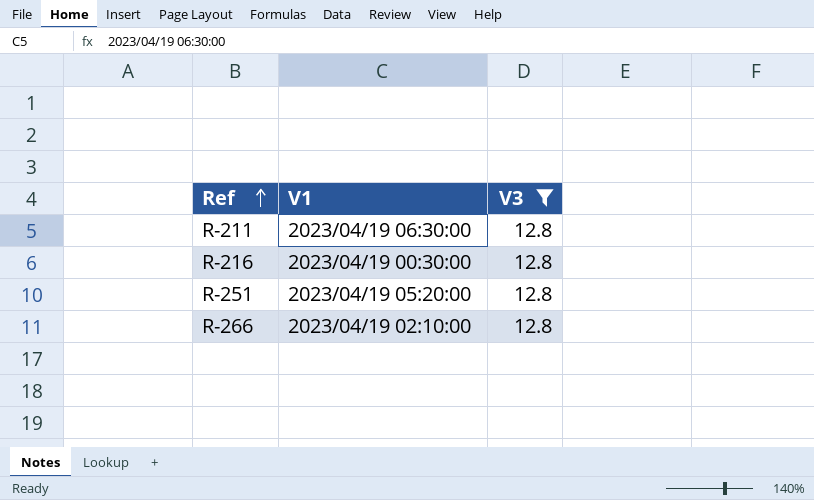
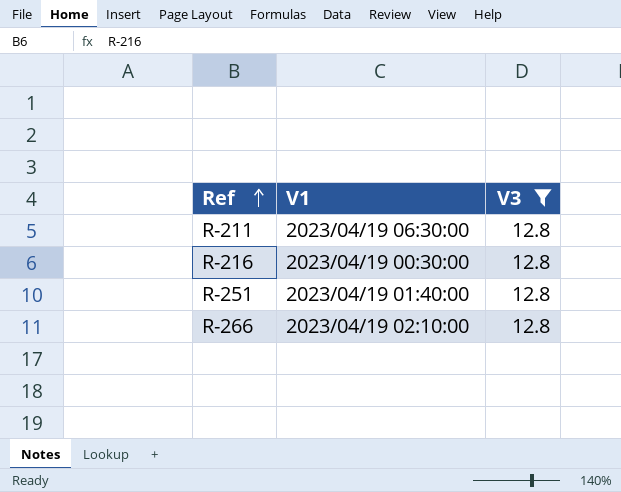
R-251 | V1: 2023/04/19 05:20:00 -> 2023/04/19 01:40:00

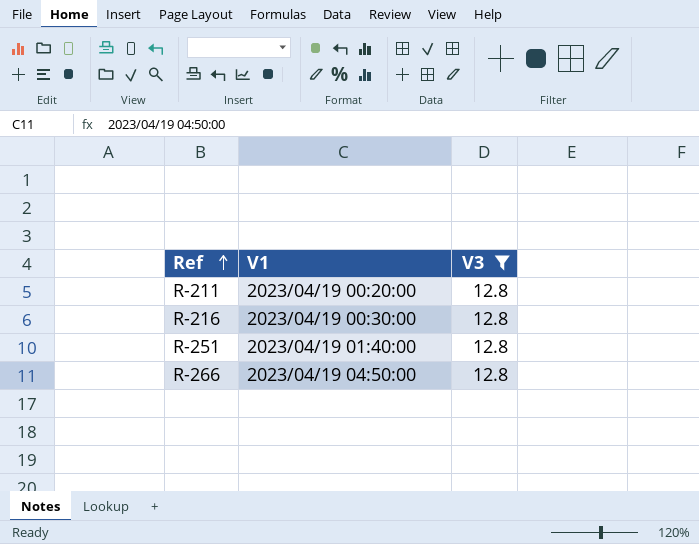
R-211 | V1: 2023/04/19 06:30:00 -> 2023/04/19 00:20:00
R-266 | V1: 2023/04/19 02:10:00 -> 2023/04/19 04:50:00

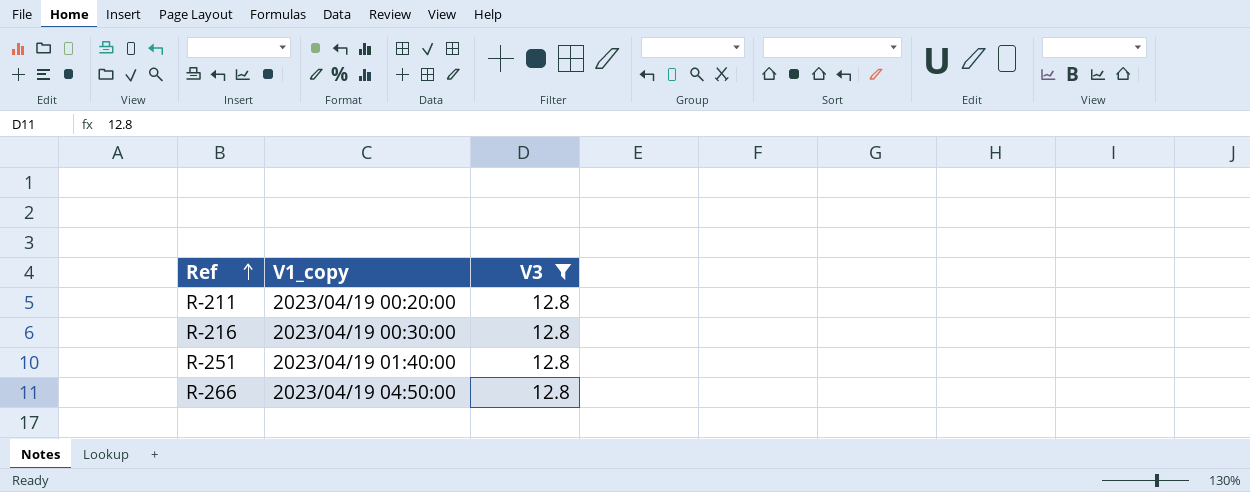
column name: V1 -> V1_copy

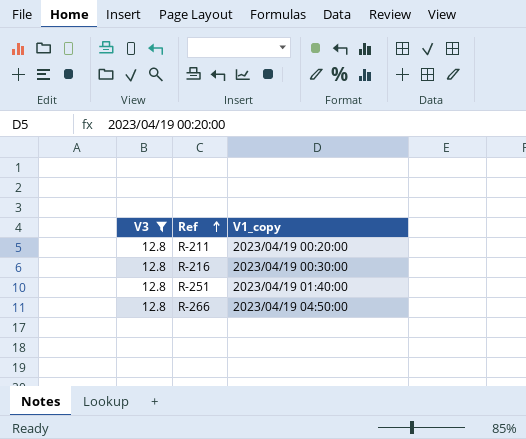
column V3 | position: 3 -> 1

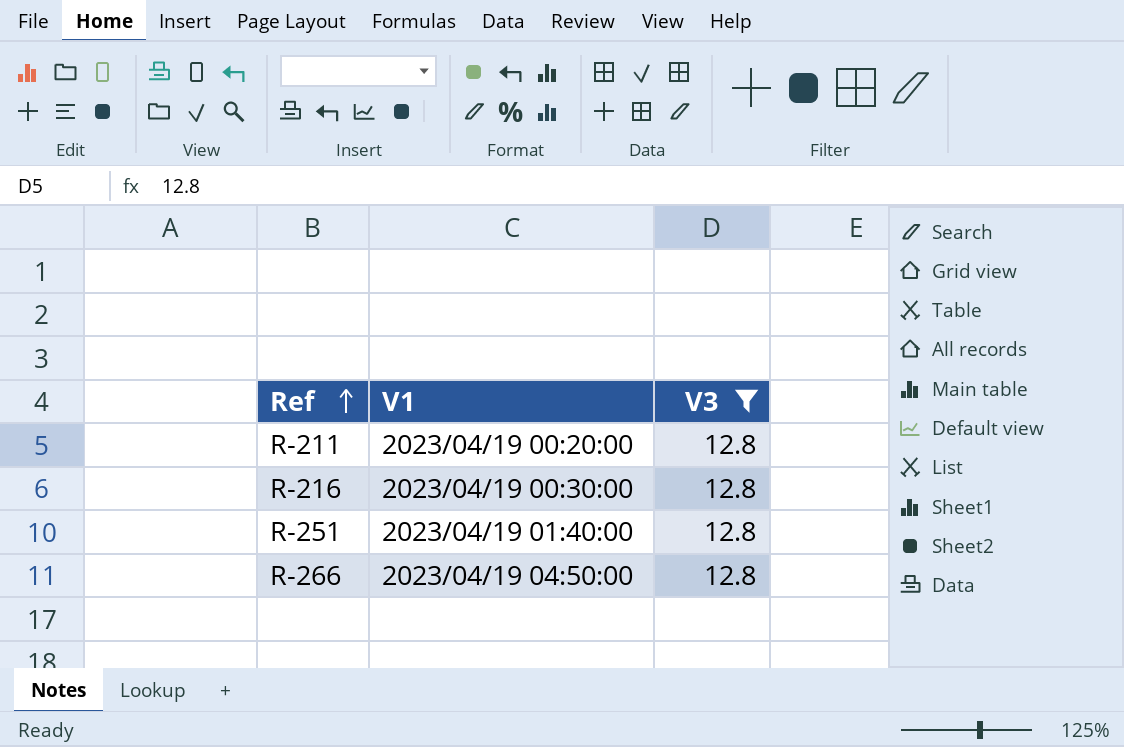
column name: V1_copy -> V1
column V3 | position: 1 -> 3

